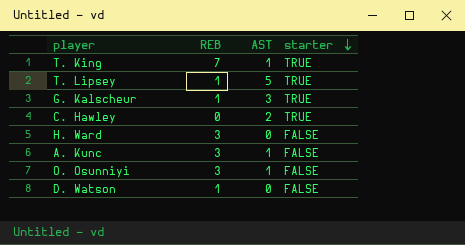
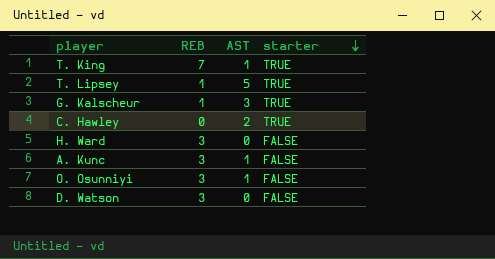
D. Watson | REB: 1 -> 3

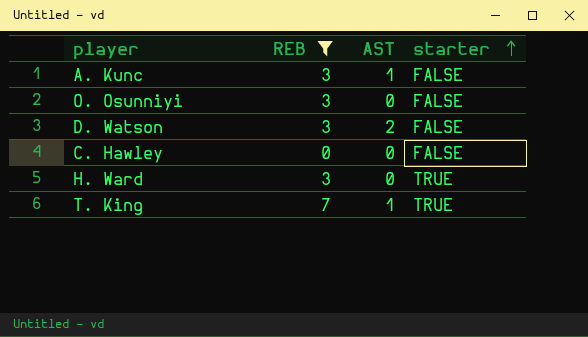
filter: none -> REB != 1
row order: starter descending -> starter ascending
O. Osunniyi | AST: 1 -> 0
D. Watson | AST: 0 -> 2
C. Hawley | AST: 2 -> 0
C. Hawley | starter: TRUE -> FALSE
H. Ward | starter: FALSE -> TRUE

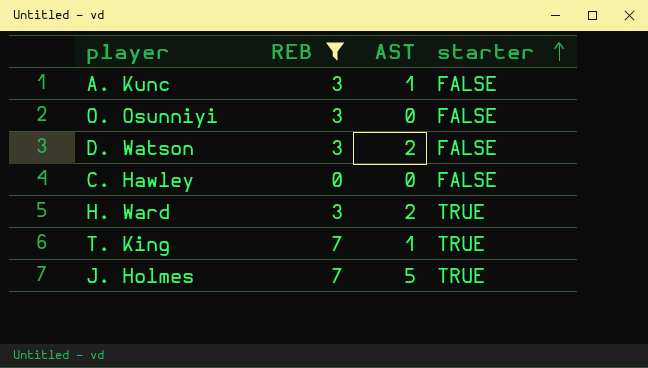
H. Ward | AST: 0 -> 2
row J. Holmes: none -> 7 | 5 | TRUE

